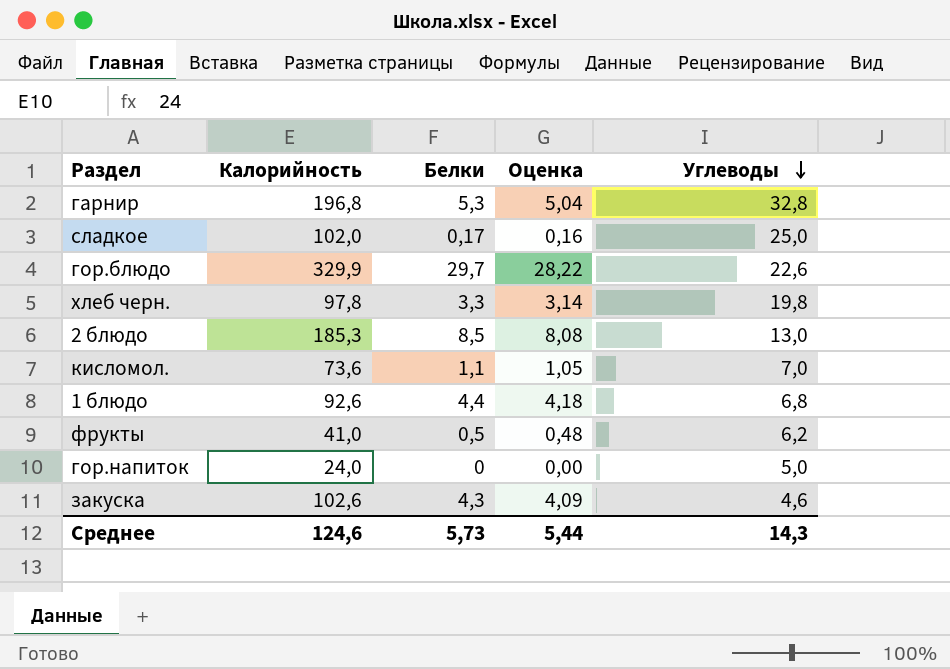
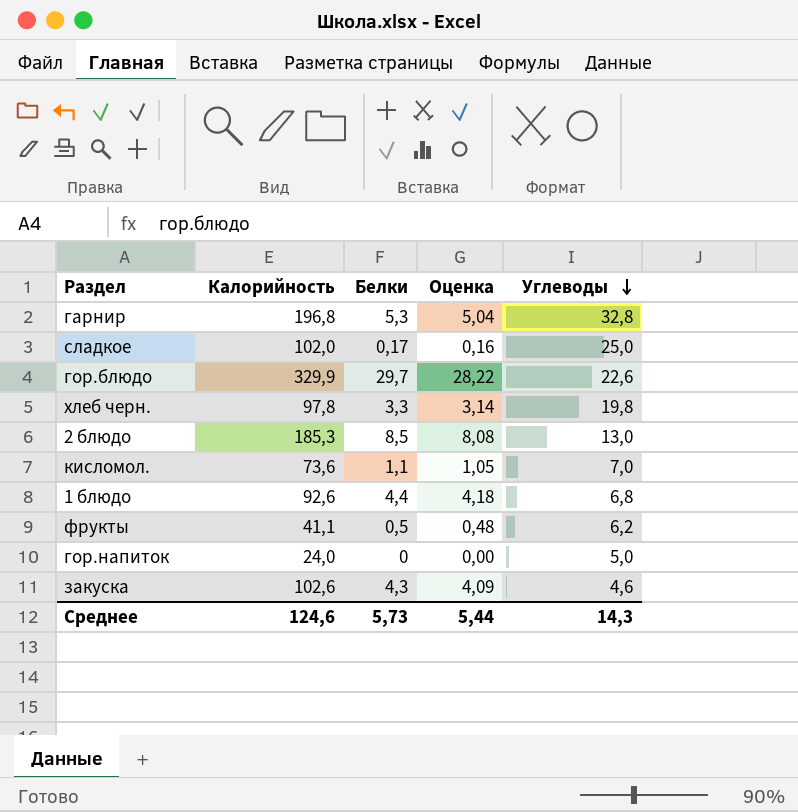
фрукты | Калорийность: 41,0 -> 41,1

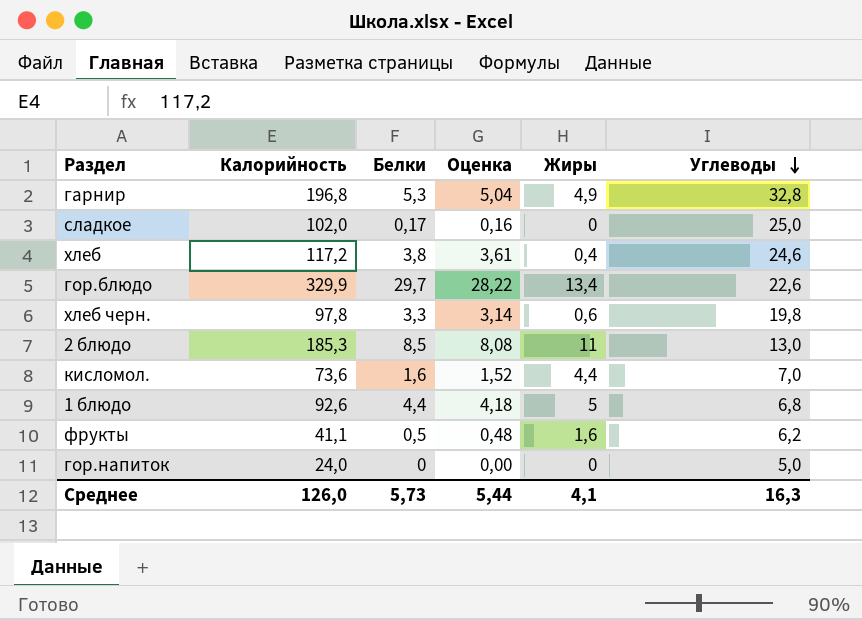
column Жиры | position: none -> 5
row закуска: 102,6 | 4,3 | 4,09 | 4,6 -> none
row хлеб: none -> 117,2 | 3,8 | 3,61 | 0,4 | 24,6
кисломол. | Белки: 1,1 -> 1,6
кисломол. | Оценка: 1,05 -> 1,52
Среднее | Калорийность: 124,6 -> 126,0
Среднее | Углеводы: 14,3 -> 16,3

